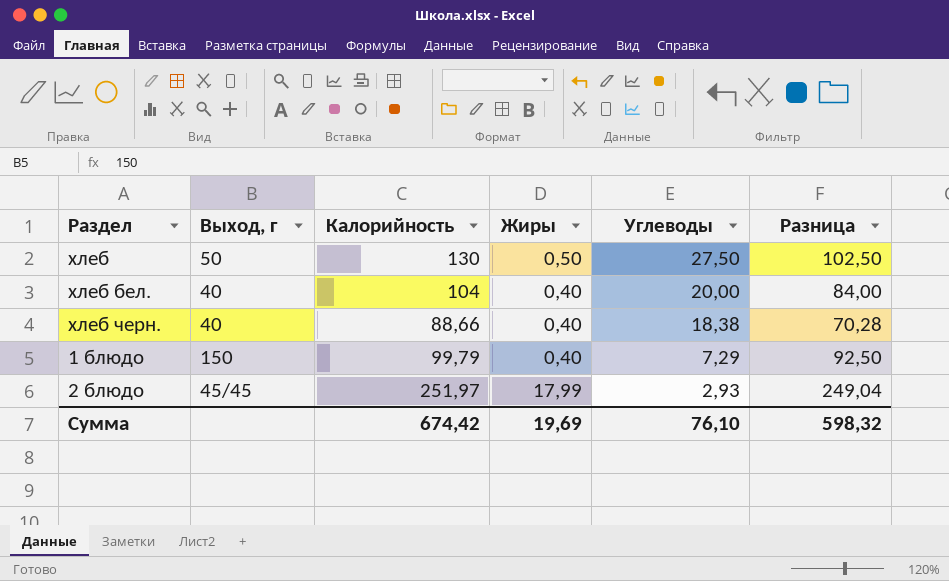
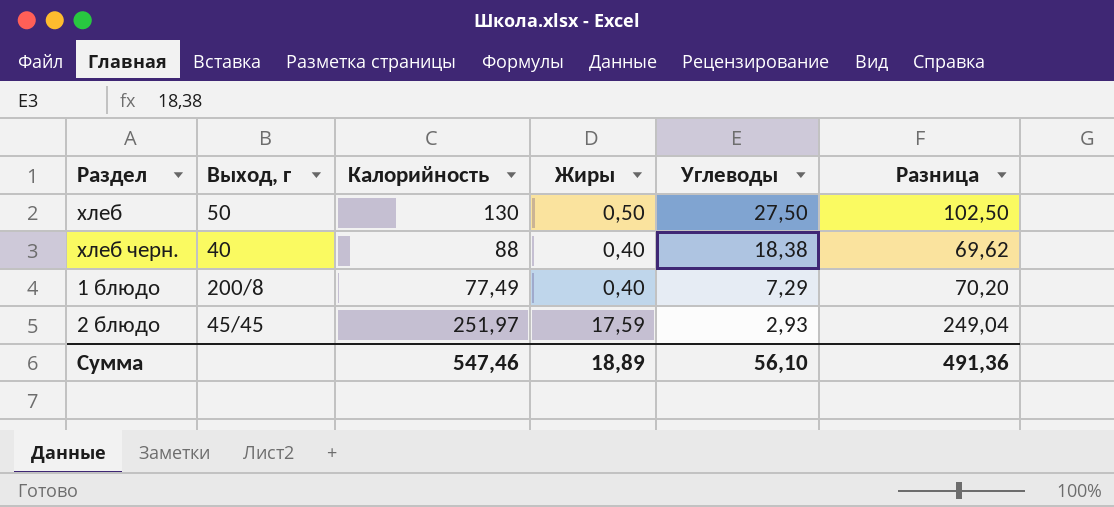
row хлеб бел.: 40 | 104 | 0,40 | 20,00 | 84,00 -> none
хлеб черн. | Калорийность: 88,66 -> 88
хлеб черн. | Разница: 70,28 -> 69,62
1 блюдо | Выход, г: 150 -> 200/8
1 блюдо | Калорийность: 99,79 -> 77,49
1 блюдо | Разница: 92,50 -> 70,20
2 блюдо | Жиры: 17,99 -> 17,59
Сумма | Калорийность: 674,42 -> 547,46
Сумма | Жиры: 19,69 -> 18,89
Сумма | Углеводы: 76,10 -> 56,10
Сумма | Разница: 598,32 -> 491,36

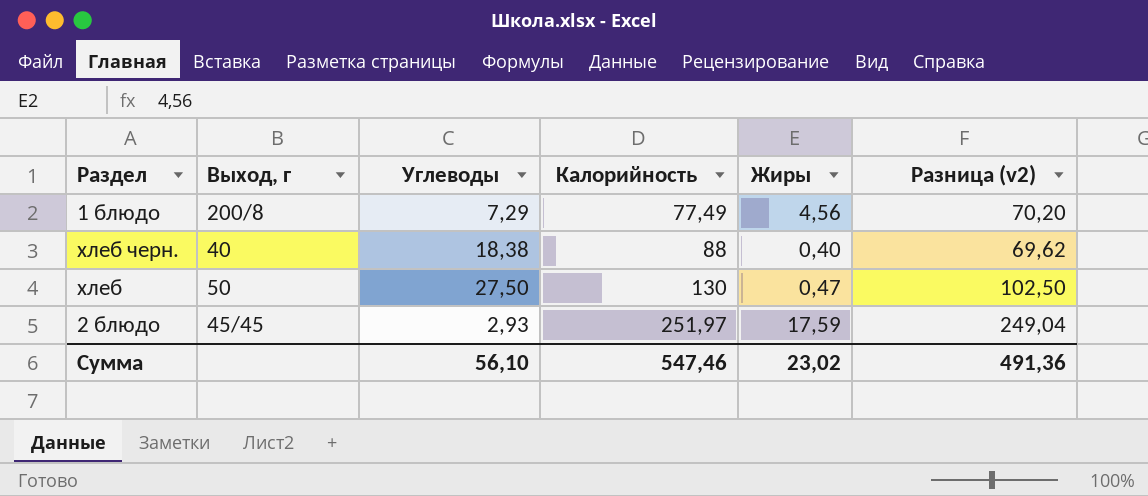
row order: Углеводы descending -> Калорийность ascending
column Углеводы | position: 5 -> 3
column name: Разница -> Разница (v2)
1 блюдо | Жиры: 0,40 -> 4,56
хлеб | Жиры: 0,50 -> 0,47
Сумма | Жиры: 18,89 -> 23,02

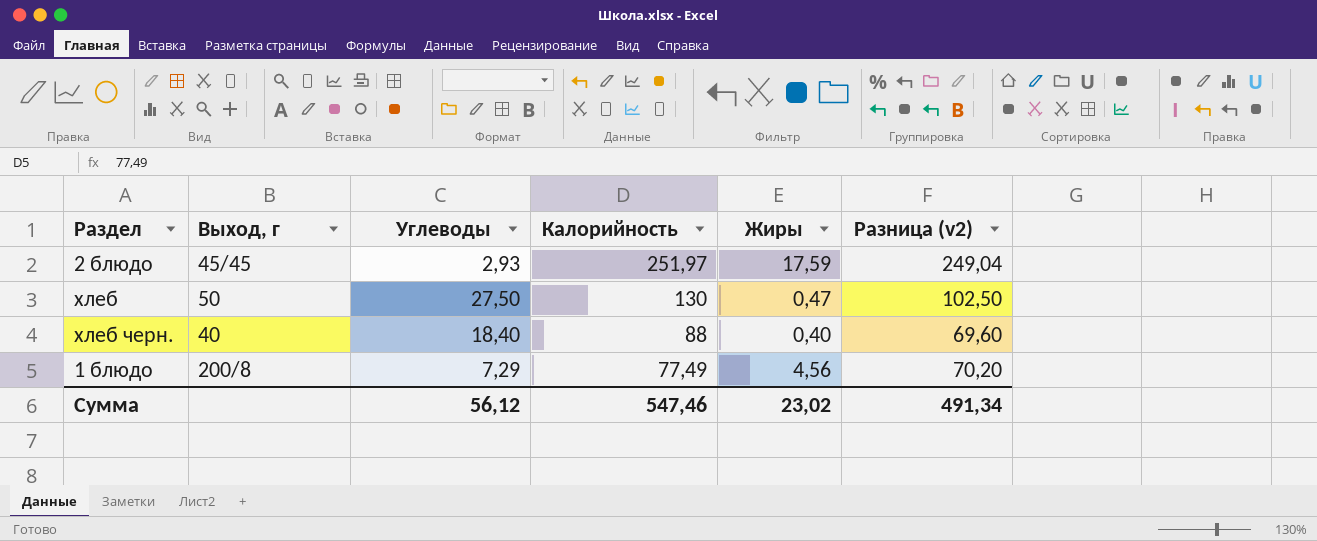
row order: Калорийность ascending -> Калорийность descending
хлеб черн. | Углеводы: 18,38 -> 18,40
хлеб черн. | Разница (v2): 69,62 -> 69,60
Сумма | Углеводы: 56,10 -> 56,12
Сумма | Разница (v2): 491,36 -> 491,34

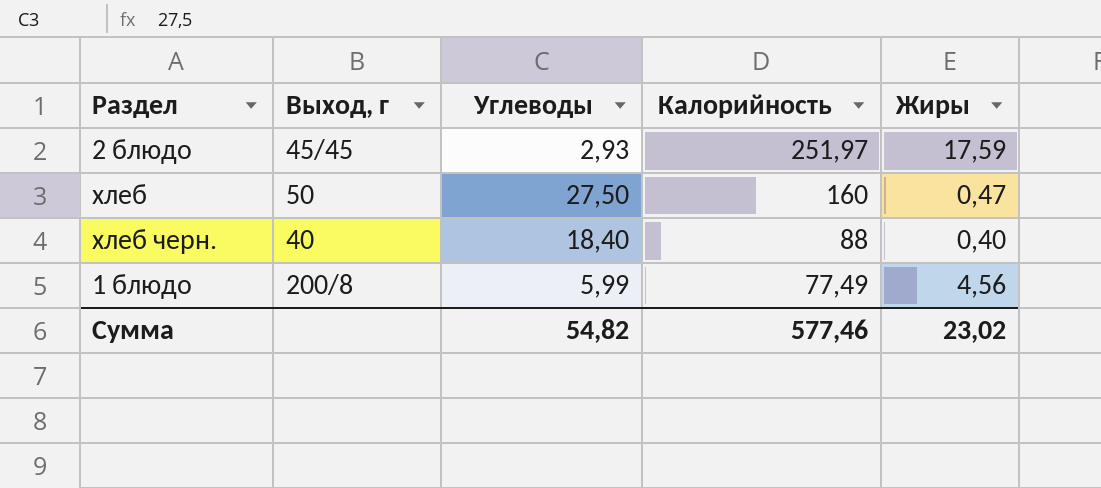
column Разница (v2) | formula: [Калорийность] - [Углеводы] -> none
хлеб | Калорийность: 130 -> 160
1 блюдо | Углеводы: 7,29 -> 5,99
Сумма | Углеводы: 56,12 -> 54,82
Сумма | Калорийность: 547,46 -> 577,46

